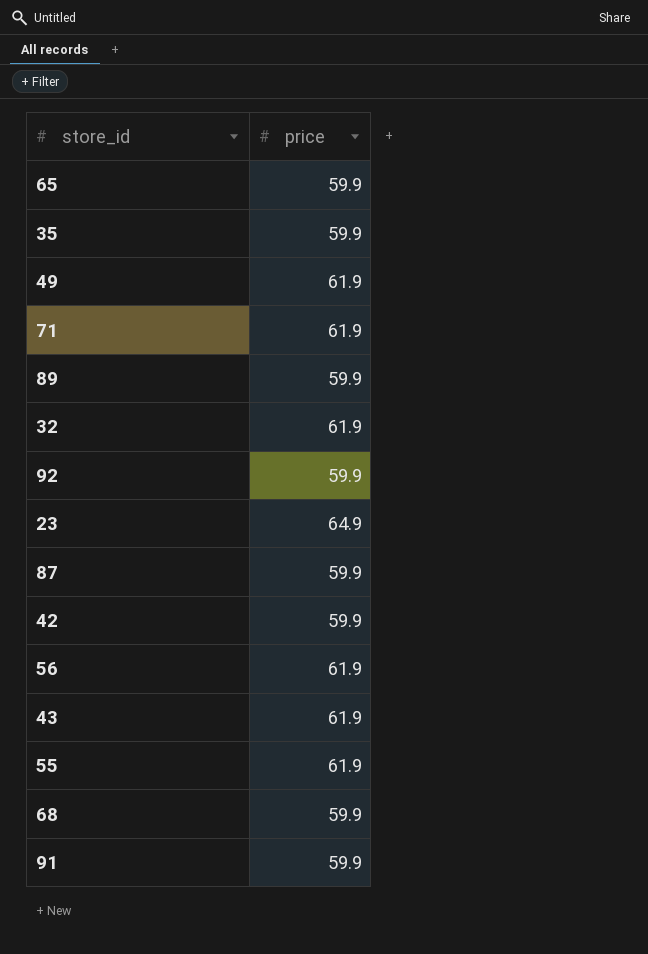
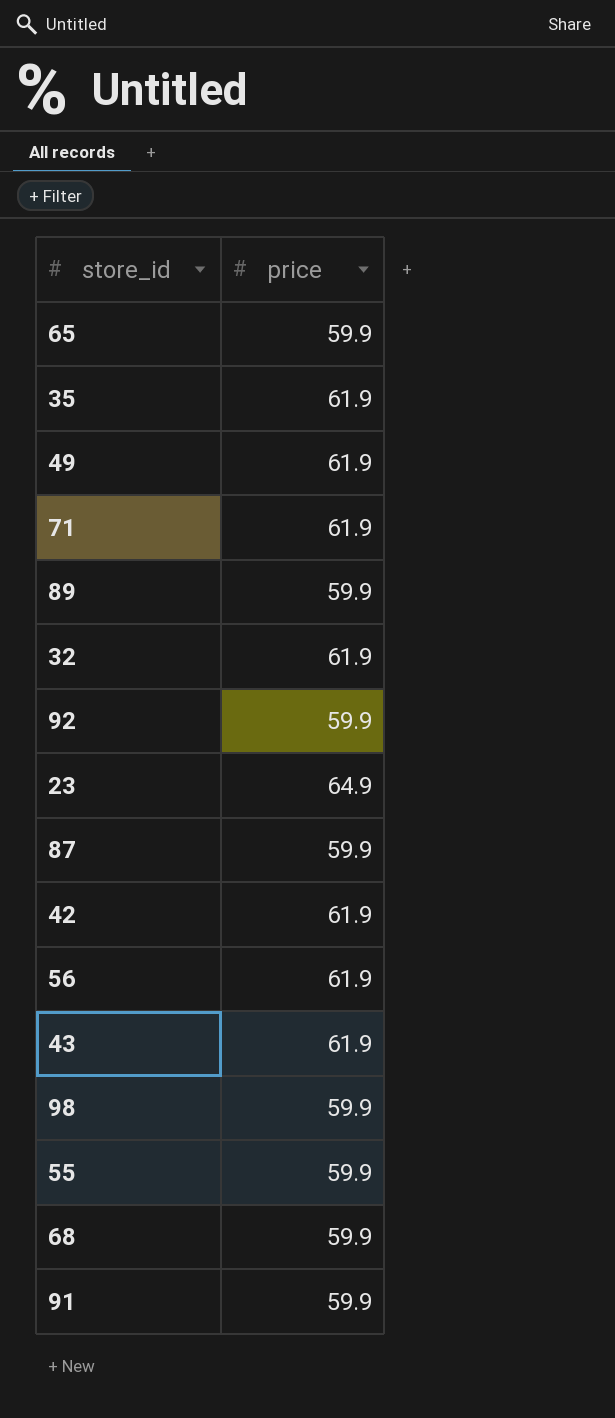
35 | price: 59.9 -> 61.9
42 | price: 59.9 -> 61.9
row 98: none -> 59.9
55 | price: 61.9 -> 59.9

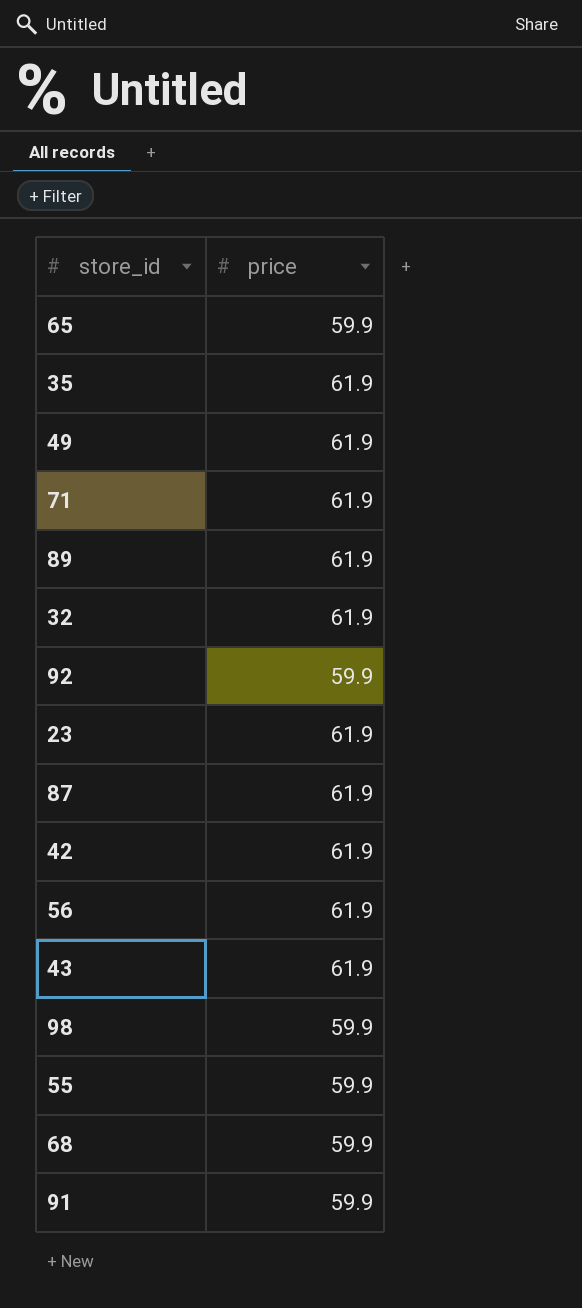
89 | price: 59.9 -> 61.9
23 | price: 64.9 -> 61.9
87 | price: 59.9 -> 61.9

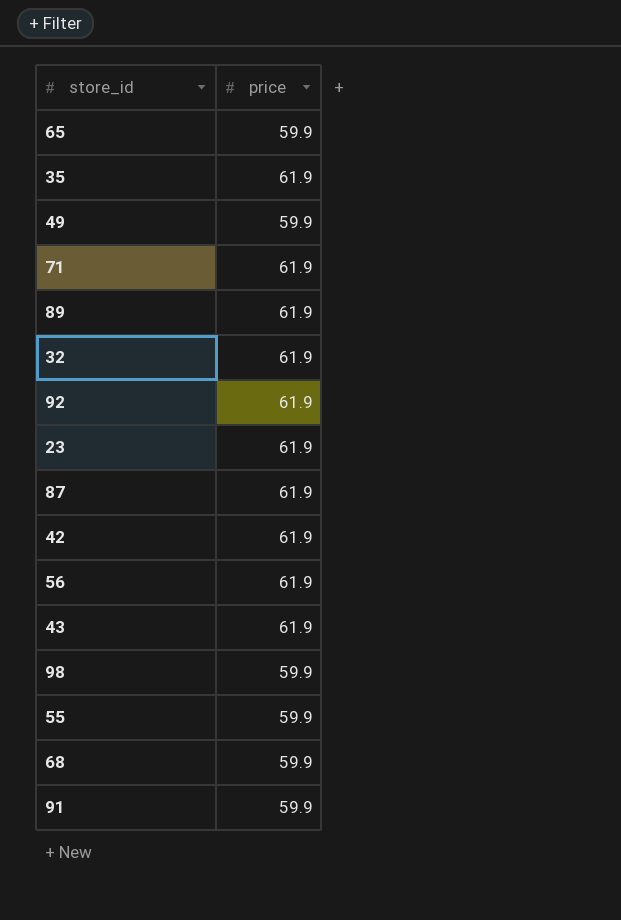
49 | price: 61.9 -> 59.9
92 | price: 59.9 -> 61.9

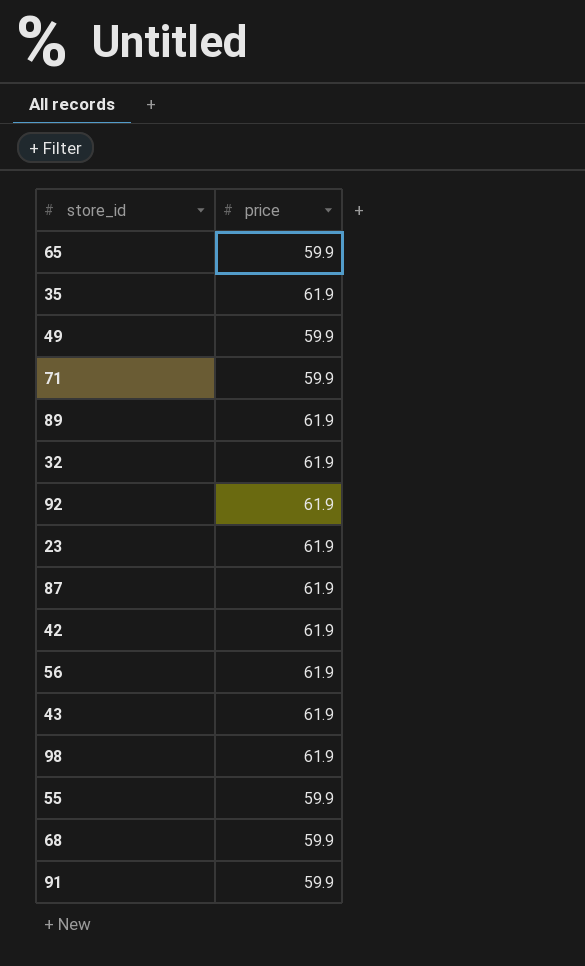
71 | price: 61.9 -> 59.9
98 | price: 59.9 -> 61.9

